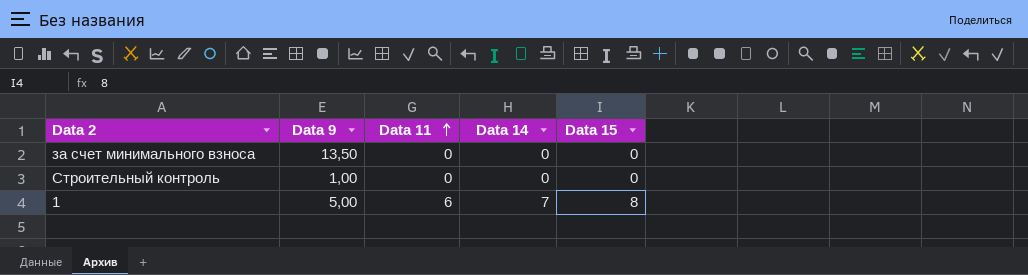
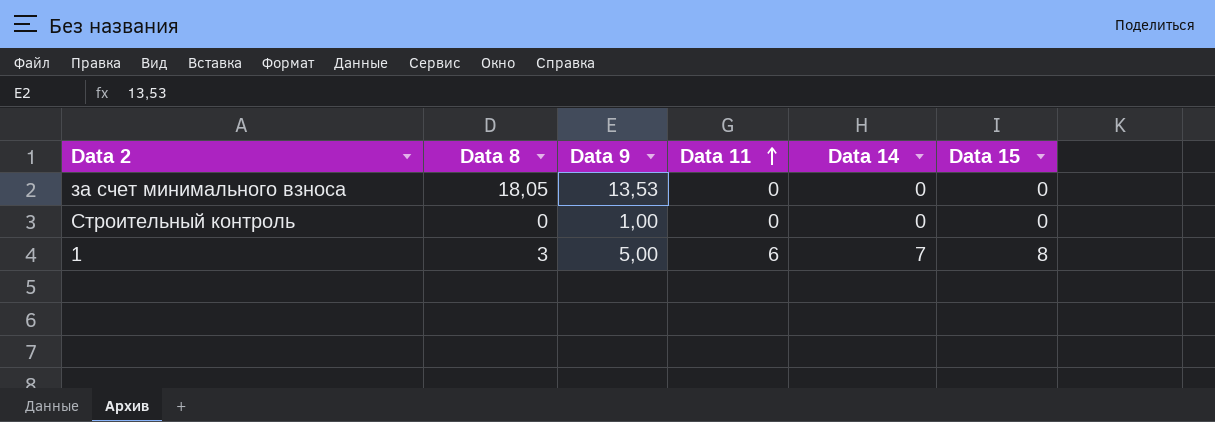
column Data 8 | position: none -> 2
за счет минимального взноса | Data 9: 13,50 -> 13,53

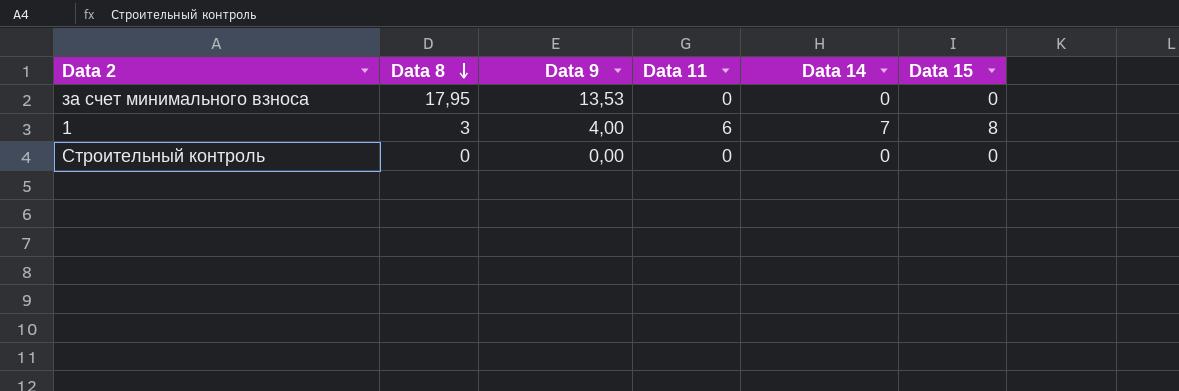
row order: Data 11 ascending -> Data 8 descending
за счет минимального взноса | Data 8: 18,05 -> 17,95
1 | Data 9: 5,00 -> 4,00
Строительный контроль | Data 9: 1,00 -> 0,00

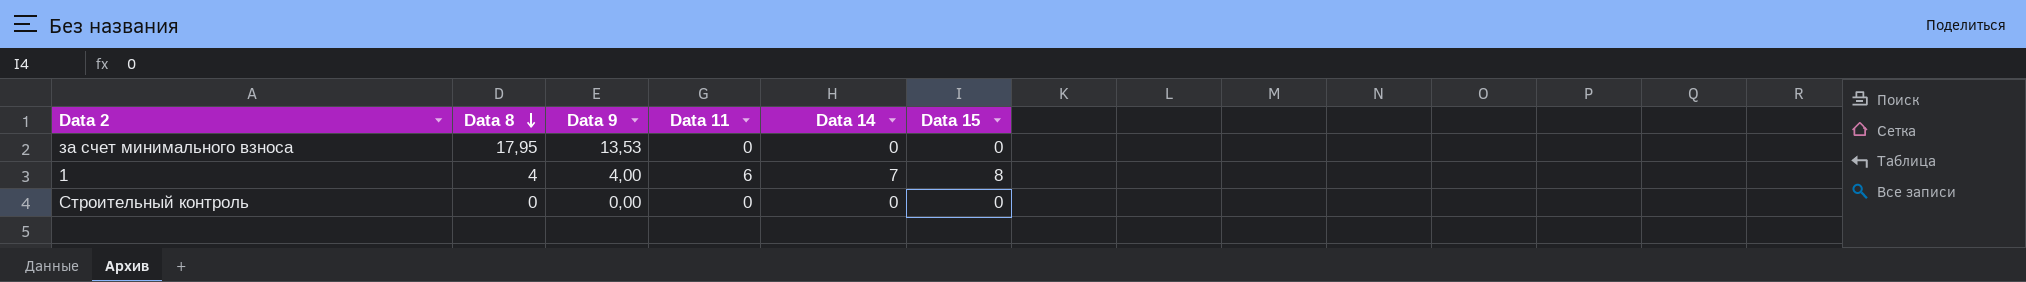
1 | Data 8: 3 -> 4

